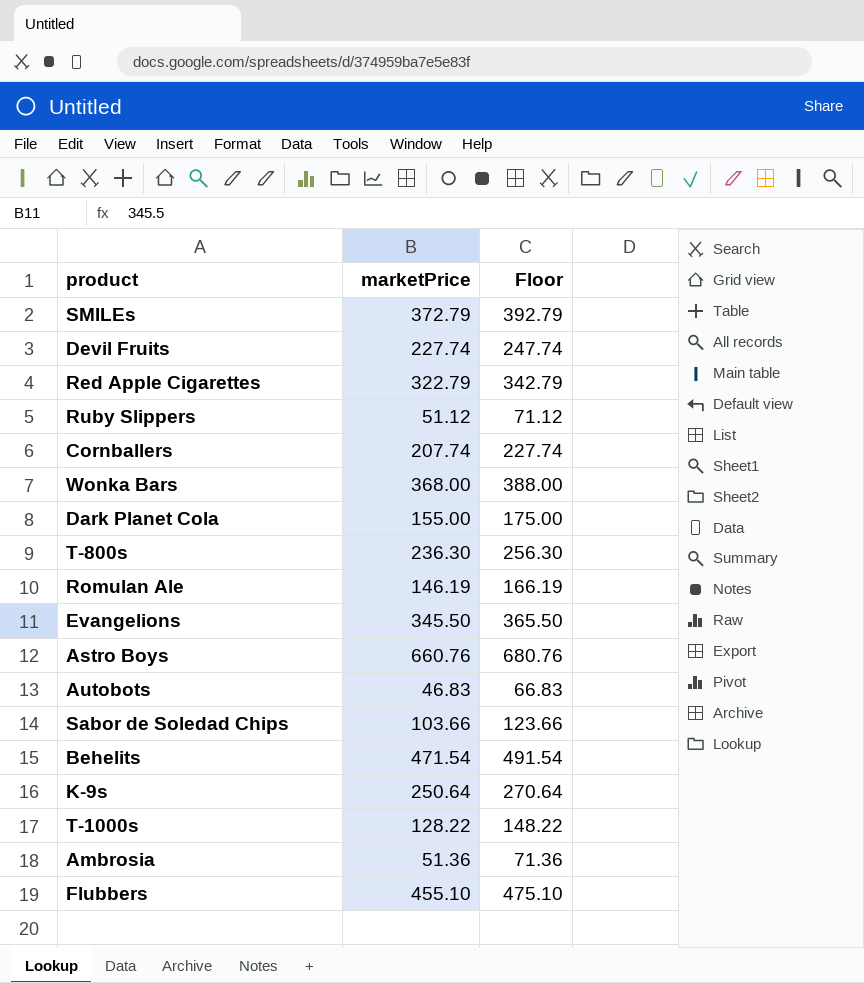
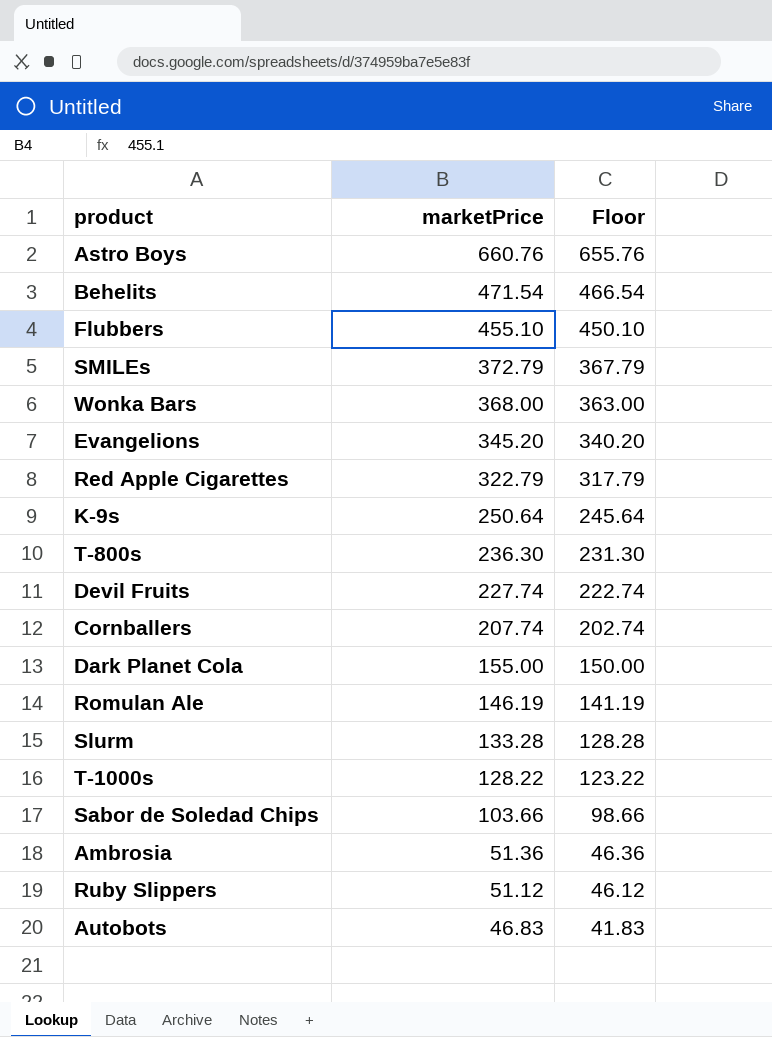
row order: none -> marketPrice descending
column Floor | formula: [marketPrice] + 20 -> [marketPrice] - 5
Evangelions | marketPrice: 345.50 -> 345.20
row Slurm: none -> 133.28 | 128.28

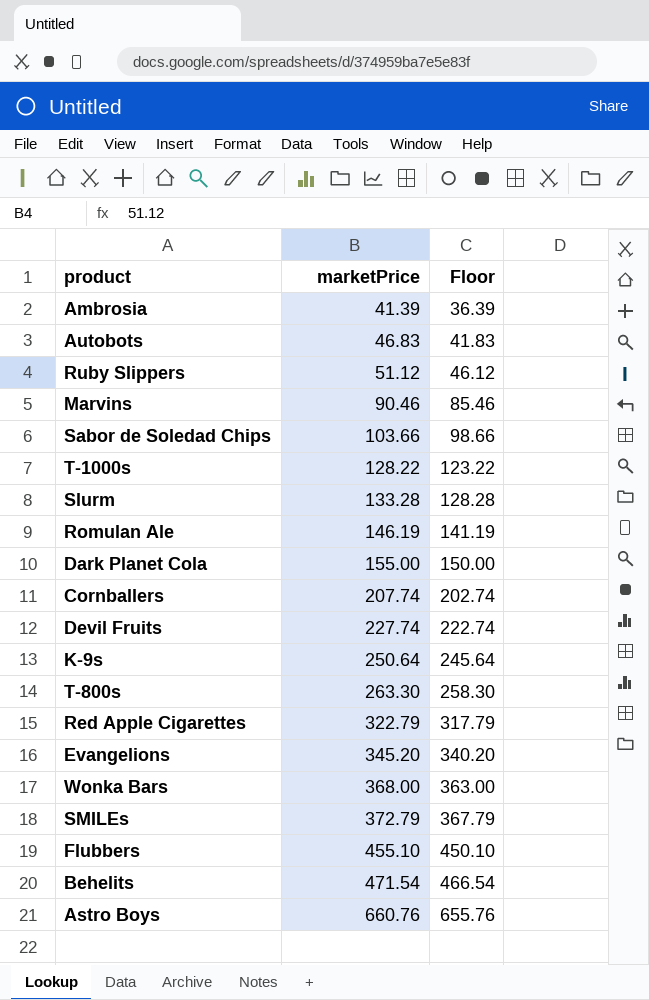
row order: marketPrice descending -> marketPrice ascending
Ambrosia | marketPrice: 51.36 -> 41.39
Ambrosia | Floor: 46.36 -> 36.39
row Marvins: none -> 90.46 | 85.46
T-800s | marketPrice: 236.30 -> 263.30
T-800s | Floor: 231.30 -> 258.30

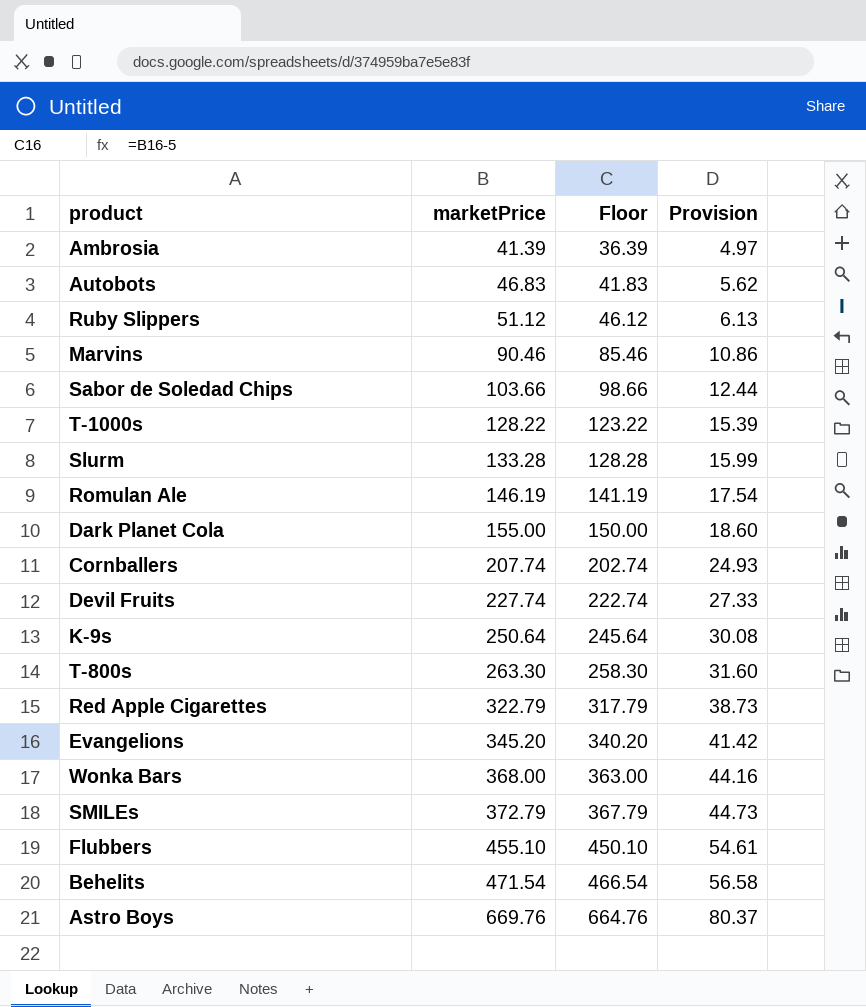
column Provision | formula: none -> [marketPrice] * 0.12
Astro Boys | marketPrice: 660.76 -> 669.76
Astro Boys | Floor: 655.76 -> 664.76

